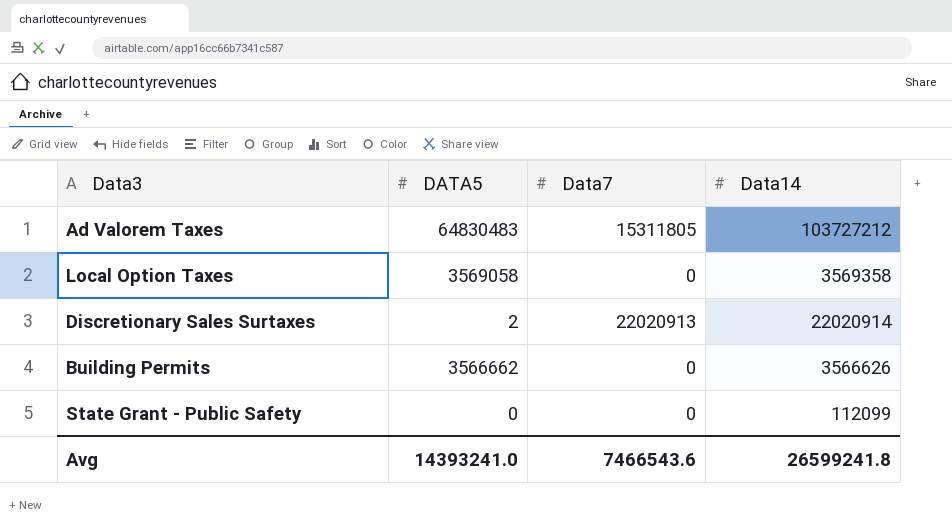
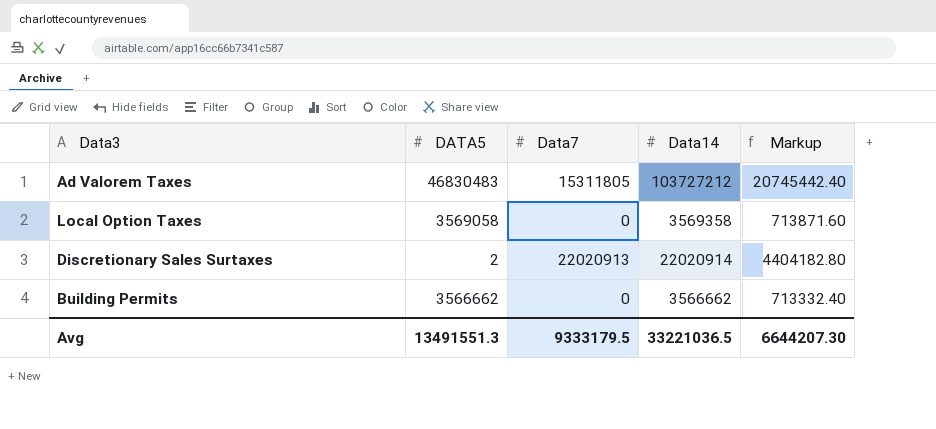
column Markup | formula: none -> [Data14] * 0.2
row State Grant - Public Safety: 0 | 0 | 112099 -> none
Ad Valorem Taxes | DATA5: 64830483 -> 46830483
Building Permits | Data14: 3566626 -> 3566662
Avg | DATA5: 14393241.0 -> 13491551.3
Avg | Data7: 7466543.6 -> 9333179.5
Avg | Data14: 26599241.8 -> 33221036.5

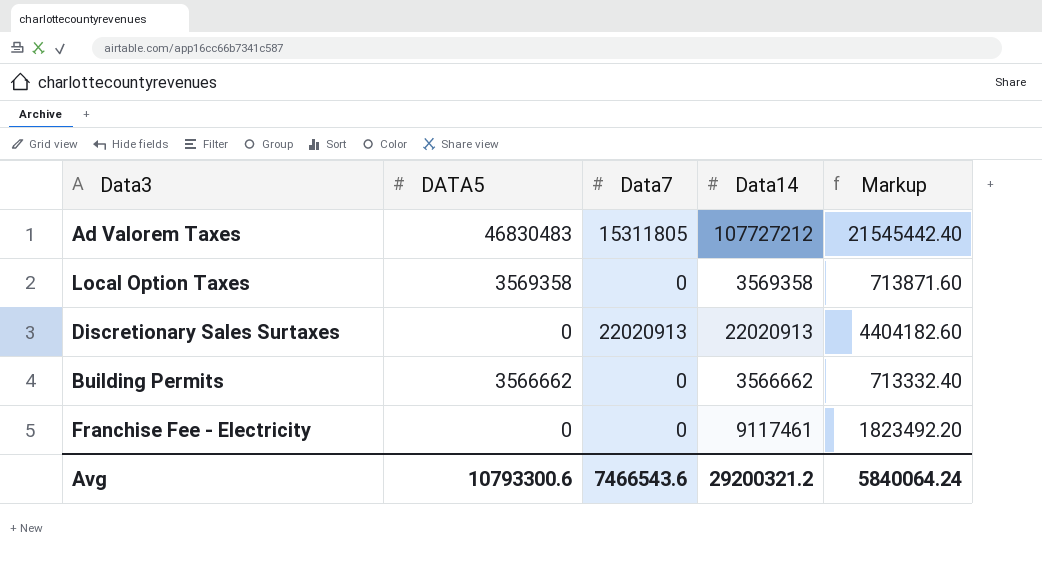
Ad Valorem Taxes | Data14: 103727212 -> 107727212
Ad Valorem Taxes | Markup: 20745442.40 -> 21545442.40
Local Option Taxes | DATA5: 3569058 -> 3569358
Discretionary Sales Surtaxes | DATA5: 2 -> 0
Discretionary Sales Surtaxes | Data14: 22020914 -> 22020913
Discretionary Sales Surtaxes | Markup: 4404182.80 -> 4404182.60
row Franchise Fee - Electricity: none -> 0 | 0 | 9117461 | 1823492.20
Avg | DATA5: 13491551.3 -> 10793300.6
Avg | Data7: 9333179.5 -> 7466543.6
Avg | Data14: 33221036.5 -> 29200321.2
Avg | Markup: 6644207.30 -> 5840064.24

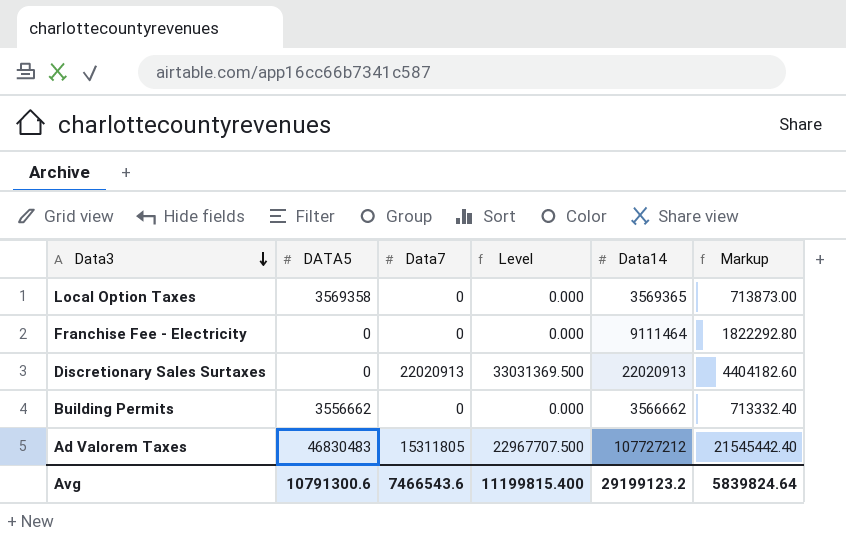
row order: none -> Data3 descending
column Level | formula: none -> [Data7] * 1.5
Local Option Taxes | Data14: 3569358 -> 3569365
Local Option Taxes | Markup: 713871.60 -> 713873.00
Franchise Fee - Electricity | Data14: 9117461 -> 9111464
Franchise Fee - Electricity | Markup: 1823492.20 -> 1822292.80
Building Permits | DATA5: 3566662 -> 3556662
Avg | DATA5: 10793300.6 -> 10791300.6
Avg | Data14: 29200321.2 -> 29199123.2
Avg | Markup: 5840064.24 -> 5839824.64

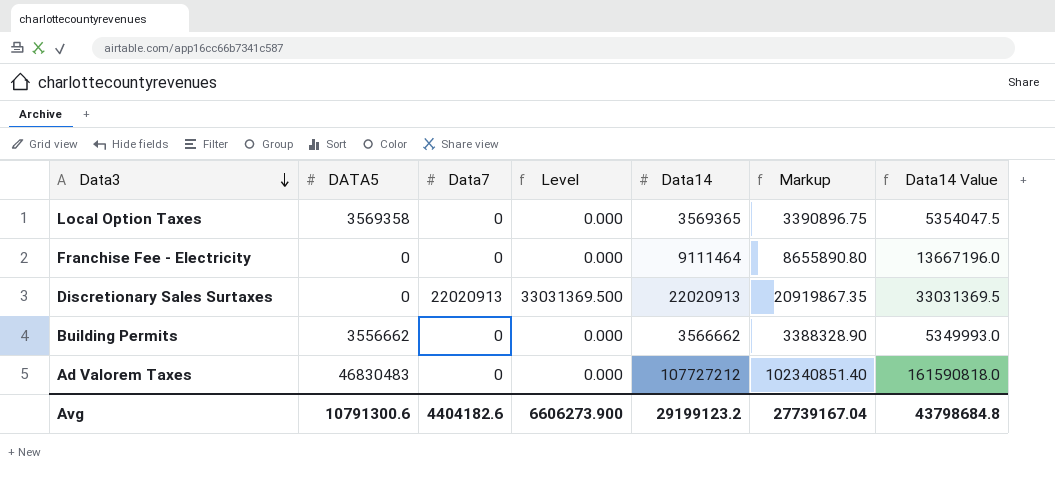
column Markup | formula: [Data14] * 0.2 -> [Data14] * 0.95
column Data14 Value | formula: none -> [Data14] * 1.5
Ad Valorem Taxes | Data7: 15311805 -> 0
Ad Valorem Taxes | Level: 22967707.500 -> 0.000
Avg | Data7: 7466543.6 -> 4404182.6
Avg | Level: 11199815.400 -> 6606273.900
Avg | Markup: 5839824.64 -> 27739167.04

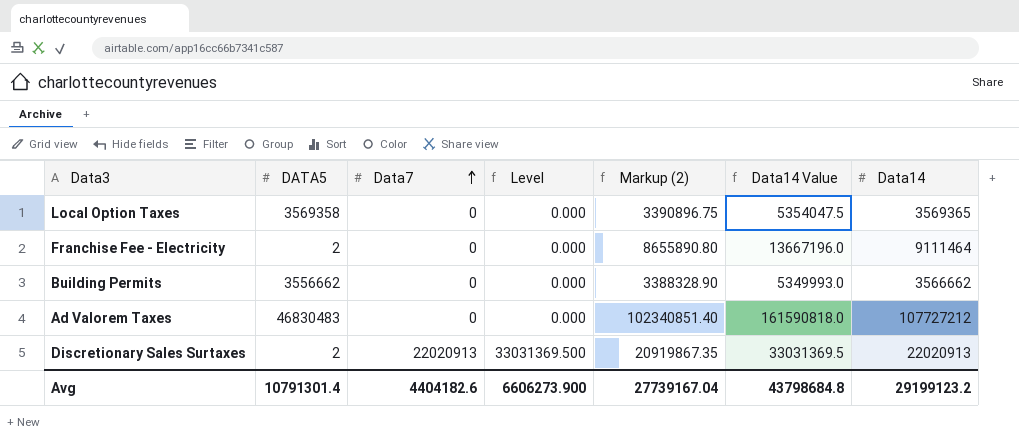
row order: Data3 descending -> Data7 ascending
column name: Markup -> Markup (2)
column Data14 | position: 5 -> 7
Franchise Fee - Electricity | DATA5: 0 -> 2
Discretionary Sales Surtaxes | DATA5: 0 -> 2
Avg | DATA5: 10791300.6 -> 10791301.4

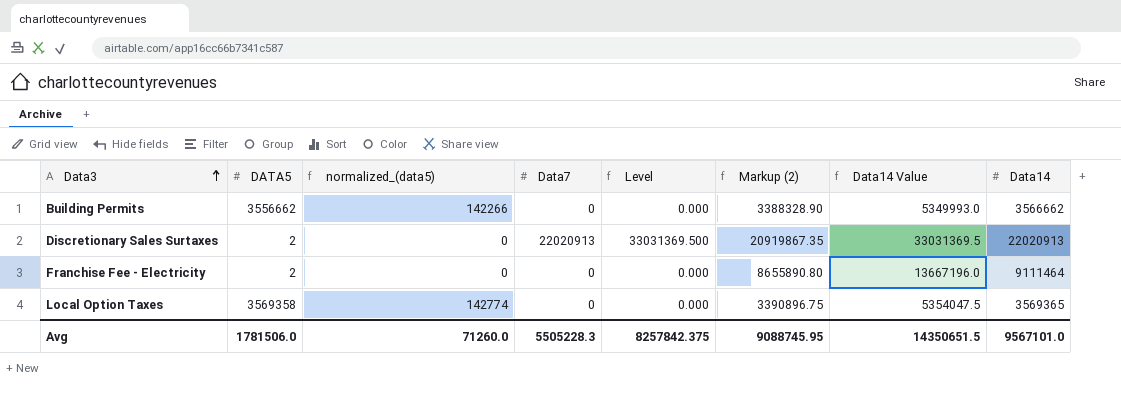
row order: Data7 ascending -> Data3 ascending
column normalized_(data5) | formula: none -> [DATA5] * 0.04
row Ad Valorem Taxes: 46830483 | 0 | 0.000 | 102340851.40 | 161590818.0 | 107727212 -> none
Avg | DATA5: 10791301.4 -> 1781506.0
Avg | Data7: 4404182.6 -> 5505228.3
Avg | Level: 6606273.900 -> 8257842.375
Avg | Markup (2): 27739167.04 -> 9088745.95
Avg | Data14 Value: 43798684.8 -> 14350651.5
Avg | Data14: 29199123.2 -> 9567101.0

